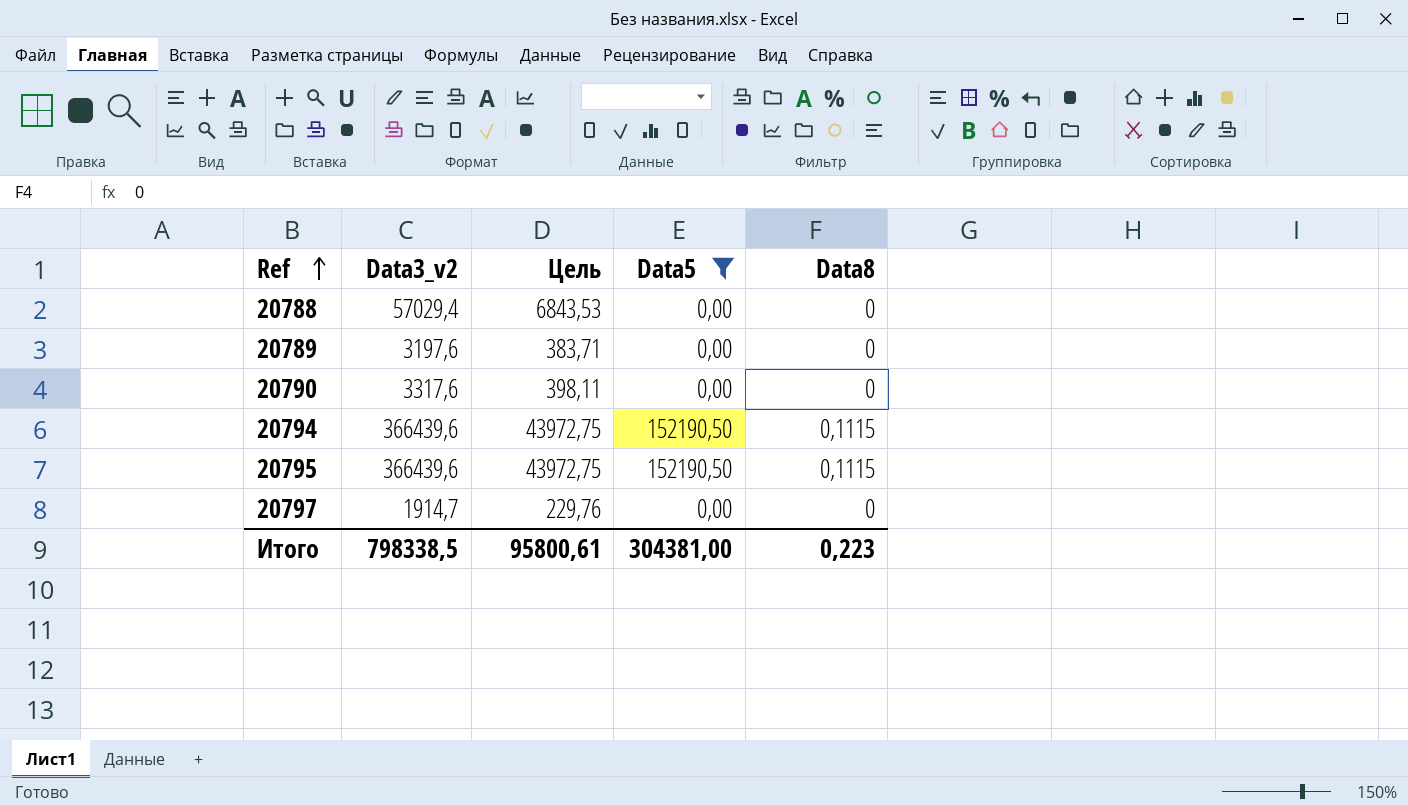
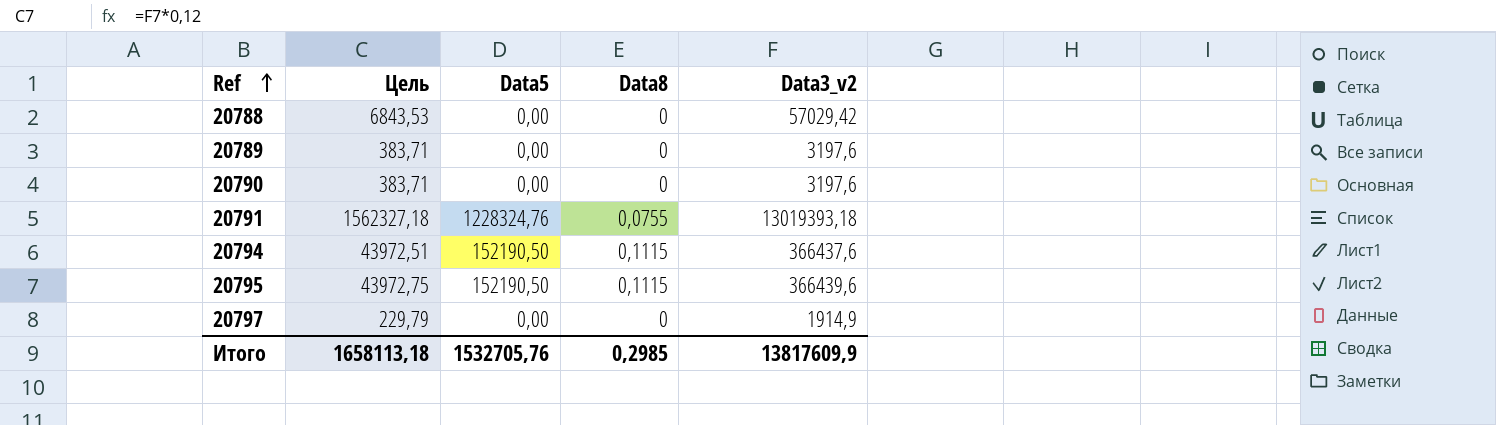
filter: Data5 != 1228324,76 -> none
column Data3_v2 | position: 2 -> 5
20788 | Data3_v2: 57029,4 -> 57029,42
20790 | Цель: 398,11 -> 383,71
20790 | Data3_v2: 3317,6 -> 3197,6
20794 | Цель: 43972,75 -> 43972,51
20794 | Data3_v2: 366439,6 -> 366437,6
20797 | Цель: 229,76 -> 229,79
20797 | Data3_v2: 1914,7 -> 1914,9
Итого | Цель: 95800,61 -> 1658113,18
Итого | Data5: 304381,00 -> 1532705,76
Итого | Data8: 0,223 -> 0,2985
Итого | Data3_v2: 798338,5 -> 13817609,9

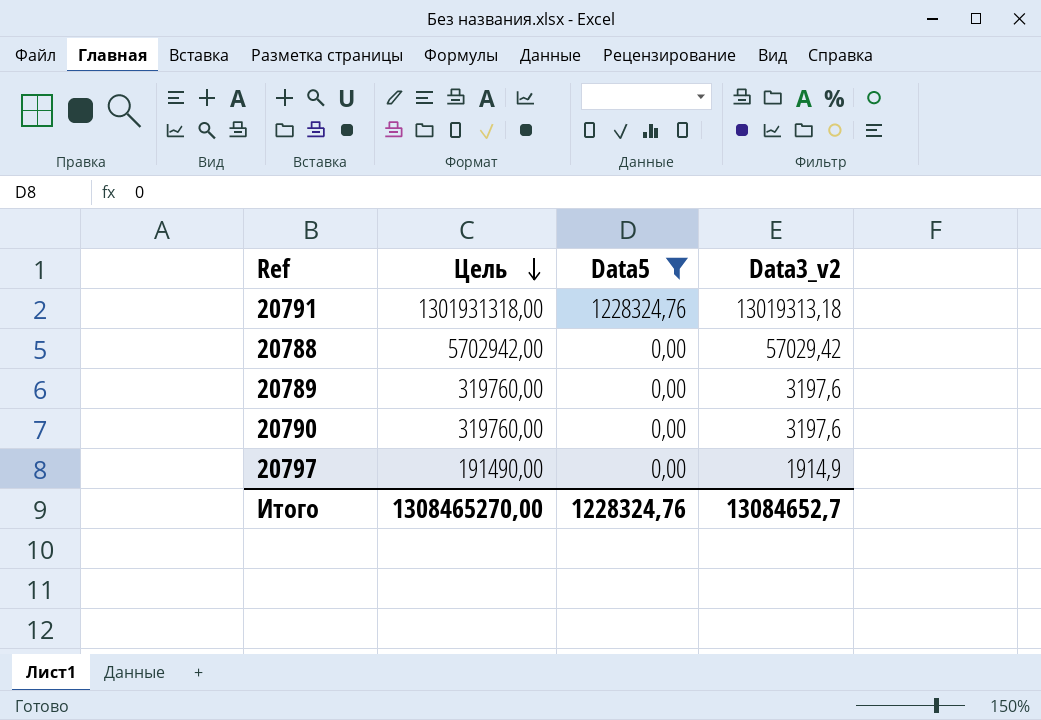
filter: none -> Data5 != 152190,50
row order: Ref ascending -> Цель descending
column Data8 | position: 4 -> none
column Цель | formula: [Data3_v2] * 0,12 -> [Data3_v2] * 100
20791 | Data3_v2: 13019393,18 -> 13019313,18
Итого | Цель: 1658113,18 -> 1308465270,00
Итого | Data5: 1532705,76 -> 1228324,76
Итого | Data3_v2: 13817609,9 -> 13084652,7

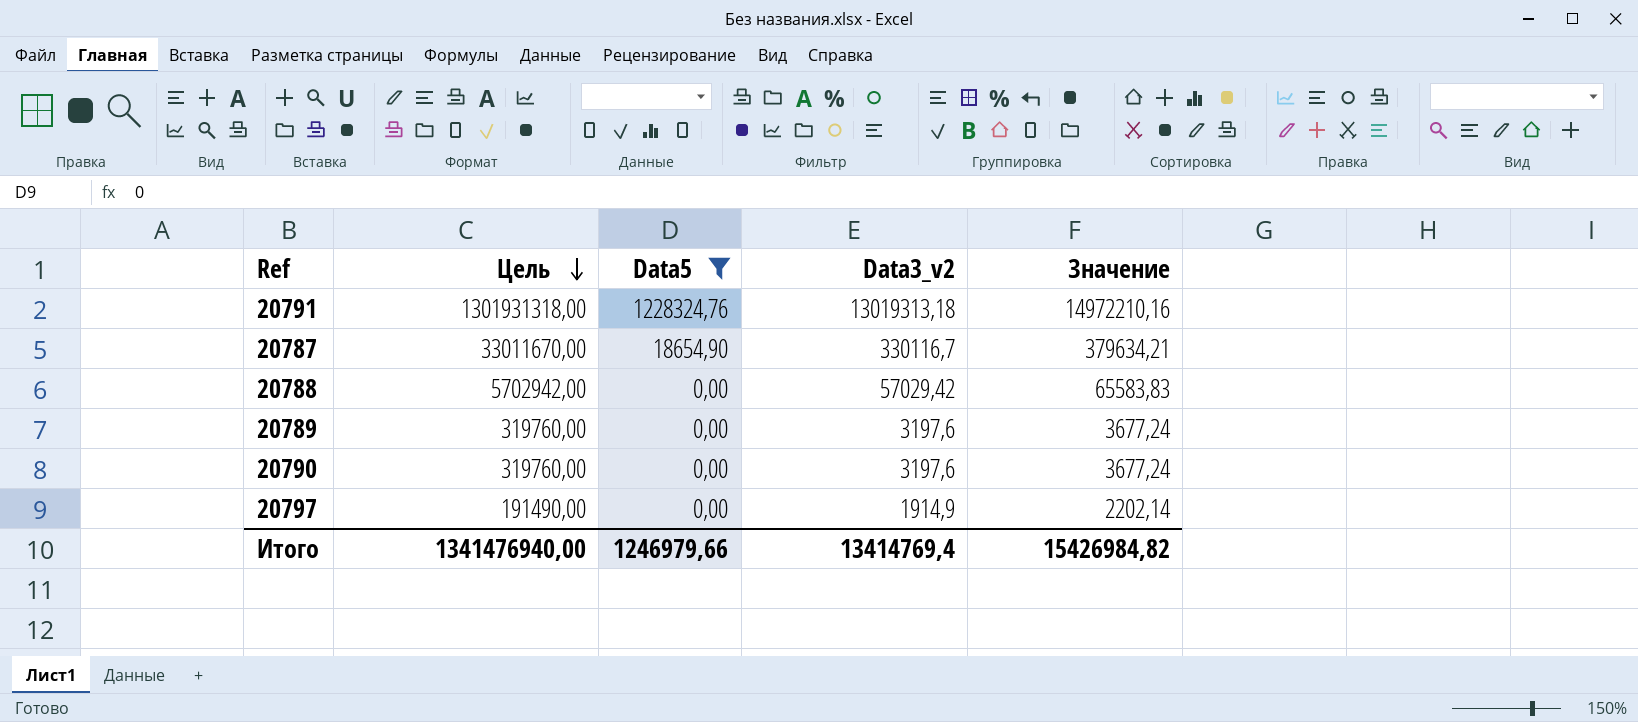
column Значение | formula: none -> [Data3_v2] * 1,15
row 20787: none -> 33011670,00 | 18654,90 | 330116,7 | 379634,21
Итого | Цель: 1308465270,00 -> 1341476940,00
Итого | Data5: 1228324,76 -> 1246979,66
Итого | Data3_v2: 13084652,7 -> 13414769,4

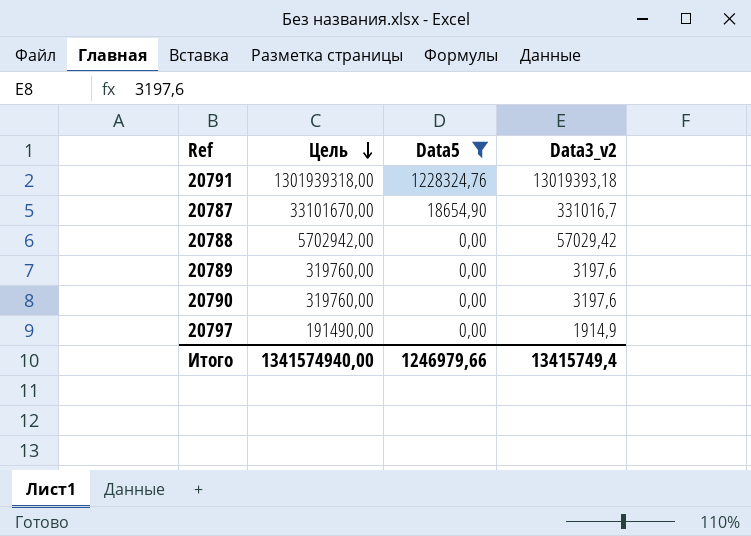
column Значение | formula: [Data3_v2] * 1,15 -> none
20791 | Цель: 1301931318,00 -> 1301939318,00
20791 | Data3_v2: 13019313,18 -> 13019393,18
20787 | Цель: 33011670,00 -> 33101670,00
20787 | Data3_v2: 330116,7 -> 331016,7
Итого | Цель: 1341476940,00 -> 1341574940,00
Итого | Data3_v2: 13414769,4 -> 13415749,4

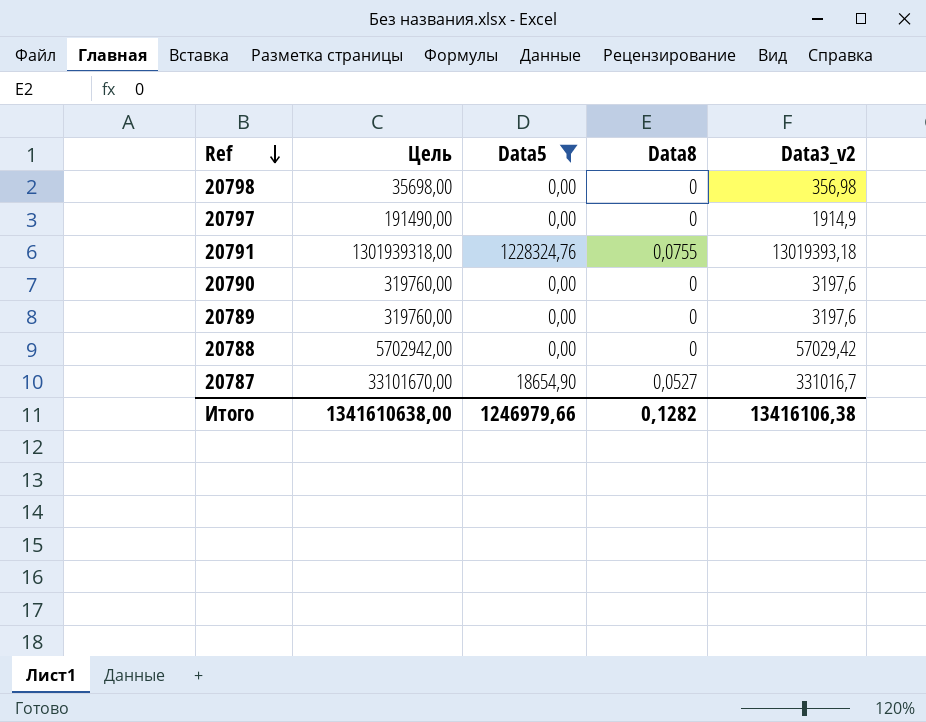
row order: Цель descending -> Ref descending
column Data8 | position: none -> 4
row 20798: none -> 35698,00 | 0,00 | 0 | 356,98
Итого | Цель: 1341574940,00 -> 1341610638,00
Итого | Data3_v2: 13415749,4 -> 13416106,38

